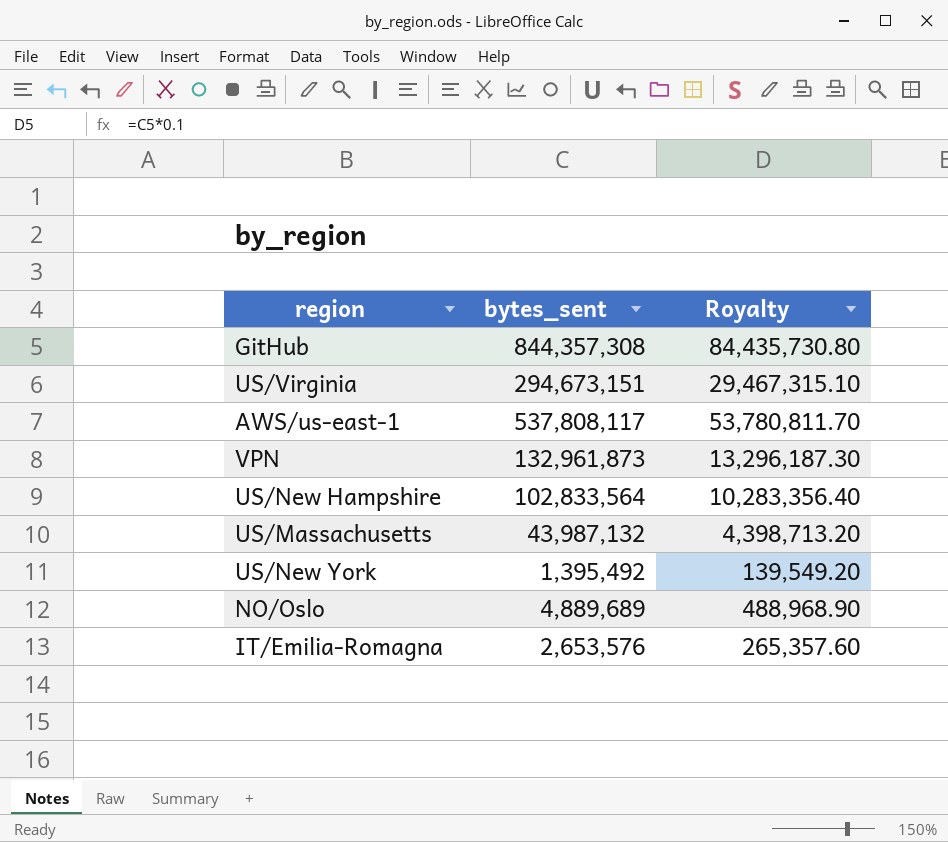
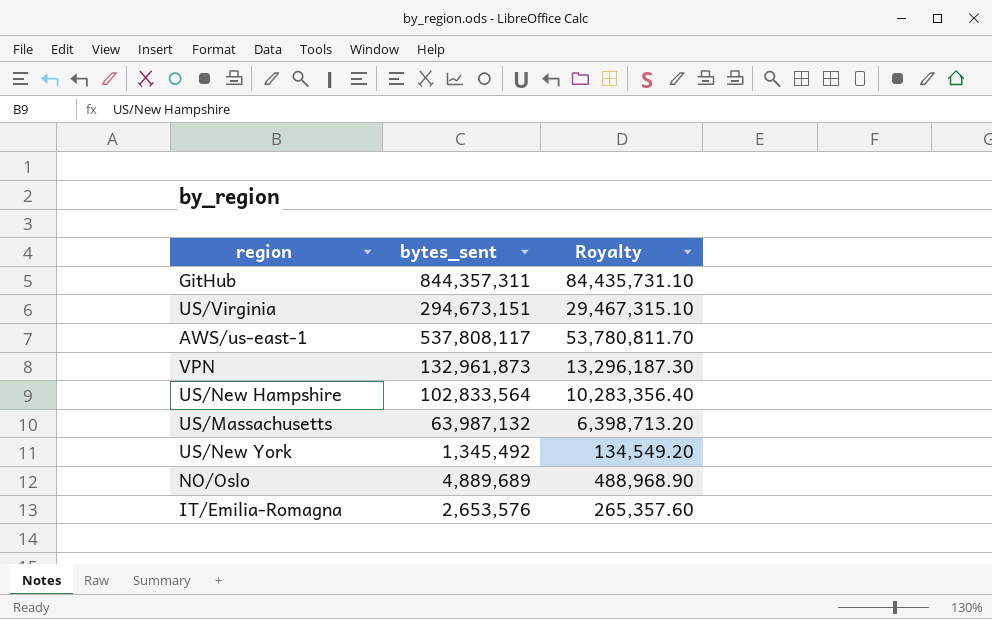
GitHub | bytes_sent: 844,357,308 -> 844,357,311
GitHub | Royalty: 84,435,730.80 -> 84,435,731.10
US/Massachusetts | bytes_sent: 43,987,132 -> 63,987,132
US/Massachusetts | Royalty: 4,398,713.20 -> 6,398,713.20
US/New York | bytes_sent: 1,395,492 -> 1,345,492
US/New York | Royalty: 139,549.20 -> 134,549.20

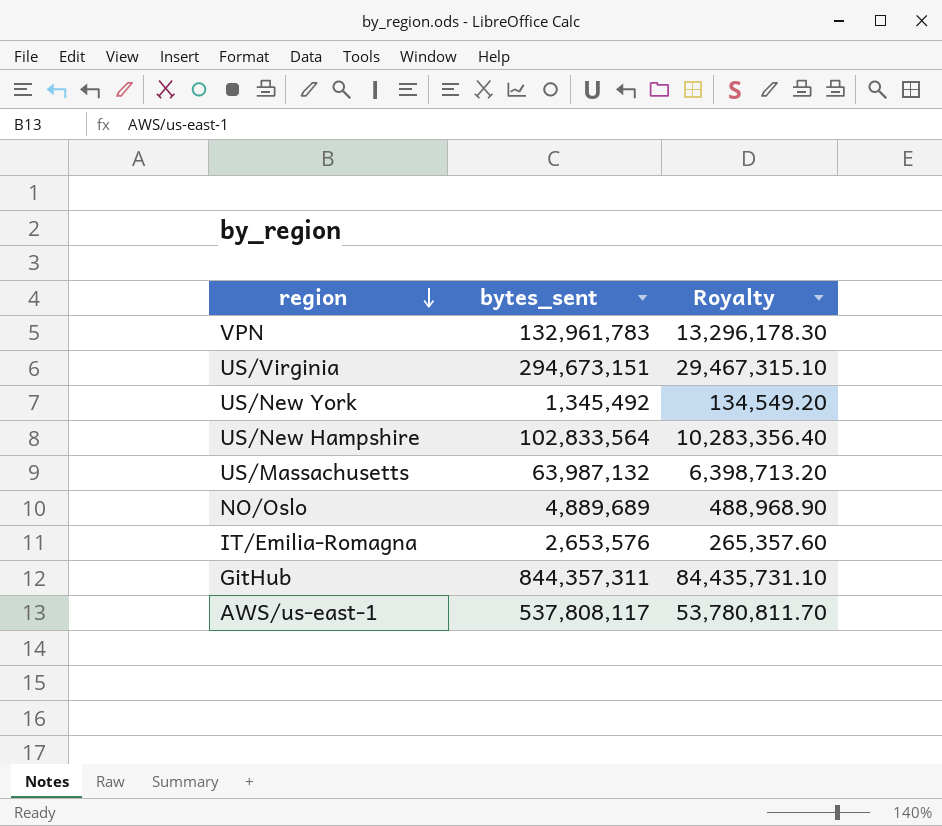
row order: none -> region descending
VPN | bytes_sent: 132,961,873 -> 132,961,783
VPN | Royalty: 13,296,187.30 -> 13,296,178.30

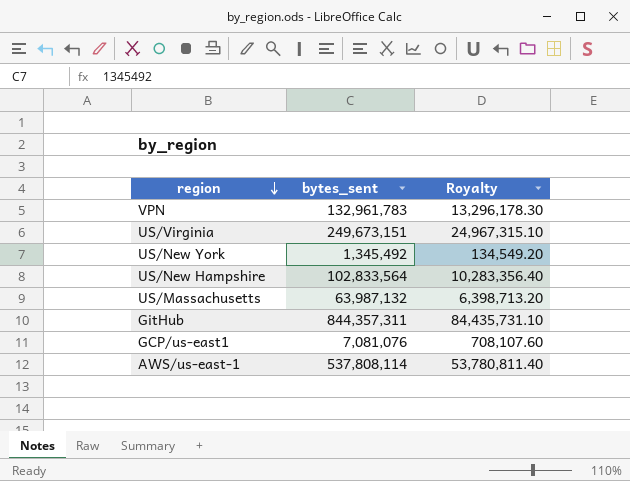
row NO/Oslo: 4,889,689 | 488,968.90 -> none
row IT/Emilia-Romagna: 2,653,576 | 265,357.60 -> none
US/Virginia | bytes_sent: 294,673,151 -> 249,673,151
US/Virginia | Royalty: 29,467,315.10 -> 24,967,315.10
row GCP/us-east1: none -> 7,081,076 | 708,107.60
AWS/us-east-1 | bytes_sent: 537,808,117 -> 537,808,114
AWS/us-east-1 | Royalty: 53,780,811.70 -> 53,780,811.40

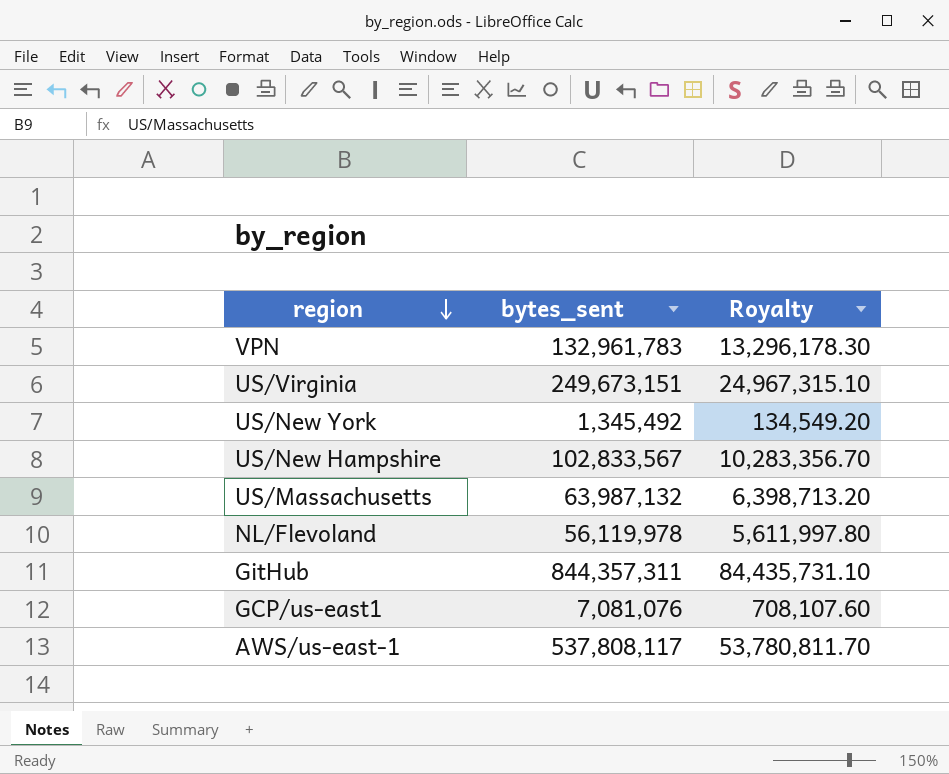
US/New Hampshire | bytes_sent: 102,833,564 -> 102,833,567
US/New Hampshire | Royalty: 10,283,356.40 -> 10,283,356.70
row NL/Flevoland: none -> 56,119,978 | 5,611,997.80
AWS/us-east-1 | bytes_sent: 537,808,114 -> 537,808,117
AWS/us-east-1 | Royalty: 53,780,811.40 -> 53,780,811.70

